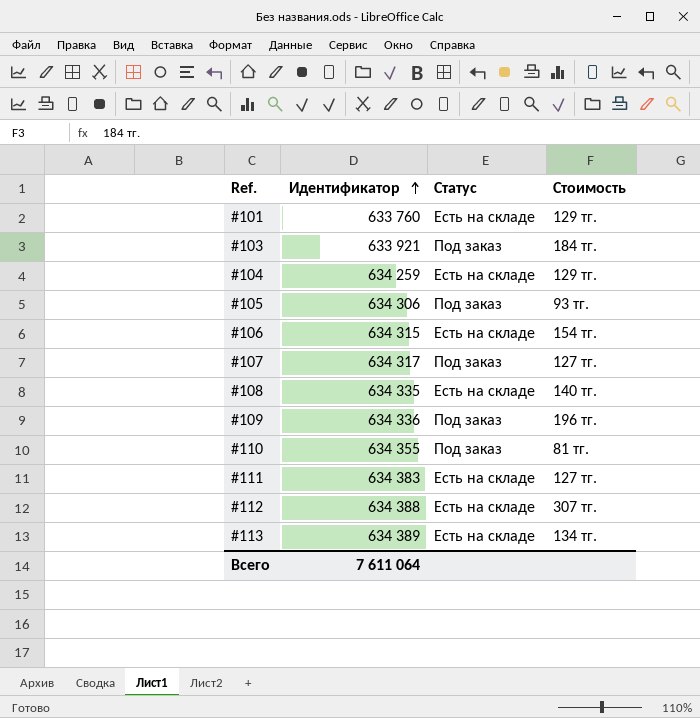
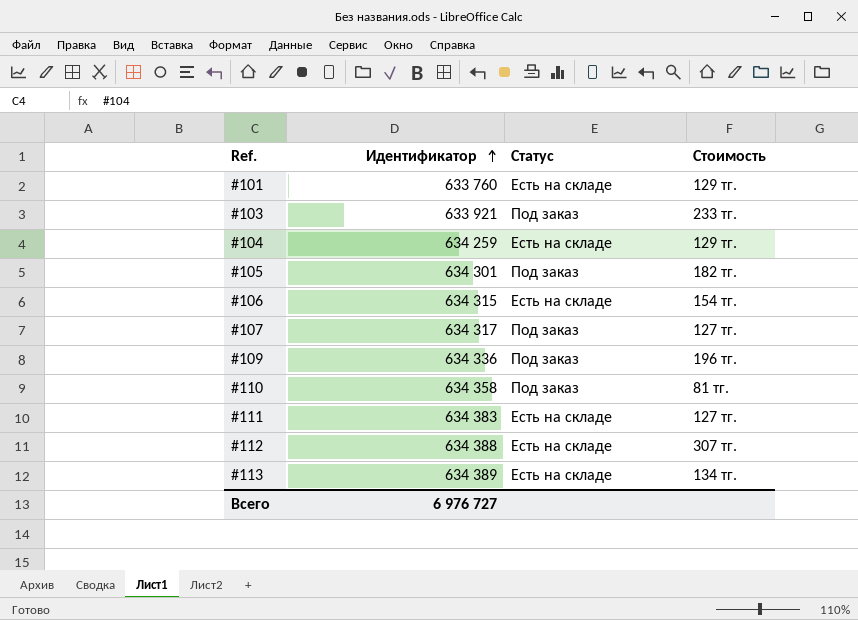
row #108: 634 335 | Есть на складе | 140 тг. -> none
#103 | Стоимость: 184 тг. -> 233 тг.
#105 | Идентификатор: 634 306 -> 634 301
#105 | Стоимость: 93 тг. -> 182 тг.
#110 | Идентификатор: 634 355 -> 634 358
Всего | Идентификатор: 7 611 064 -> 6 976 727

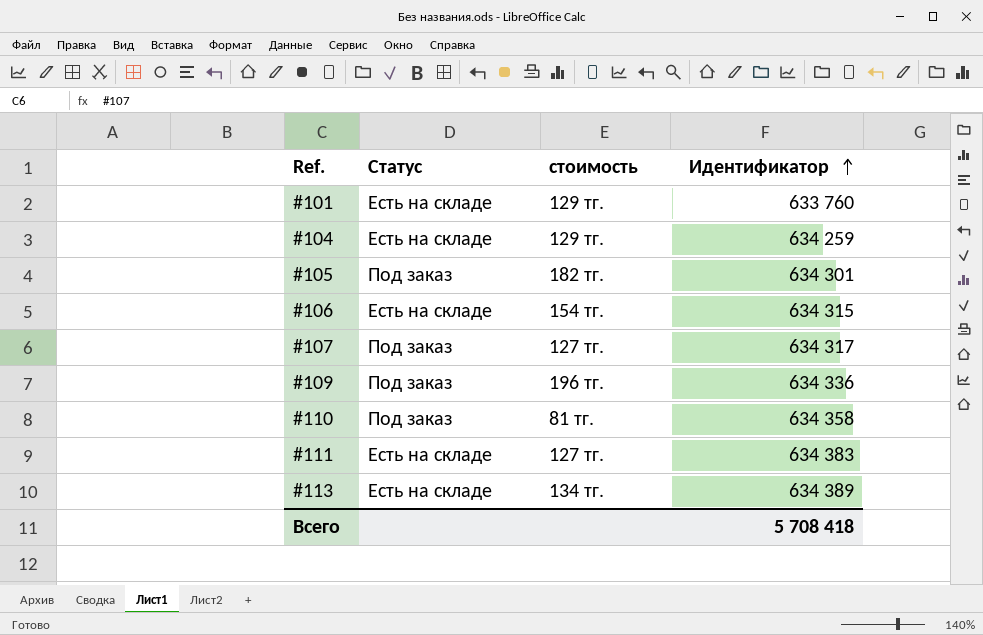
column name: Стоимость -> стоимость
column Идентификатор | position: 2 -> 4
row #103: 633 921 | Под заказ | 233 тг. -> none
row #112: 634 388 | Есть на складе | 307 тг. -> none
Всего | Идентификатор: 6 976 727 -> 5 708 418

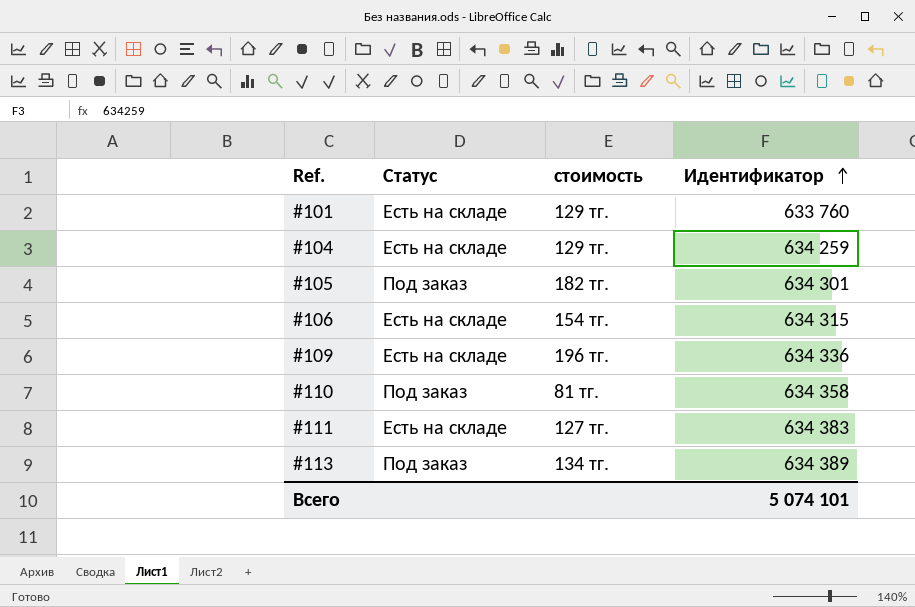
row #107: Под заказ | 127 тг. | 634 317 -> none
#109 | Статус: Под заказ -> Есть на складе
#113 | Статус: Есть на складе -> Под заказ
Всего | Идентификатор: 5 708 418 -> 5 074 101

